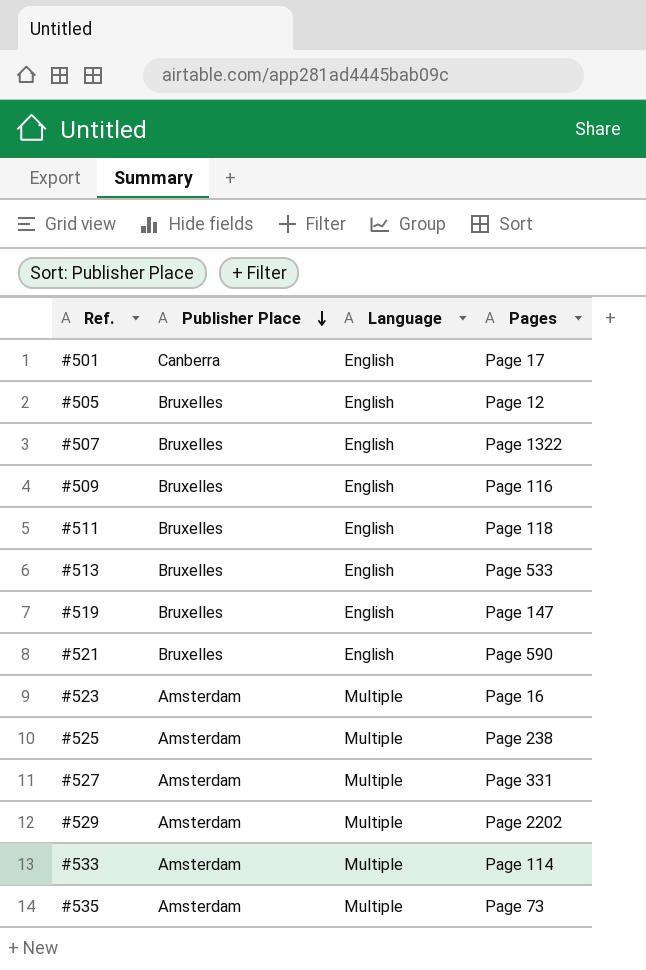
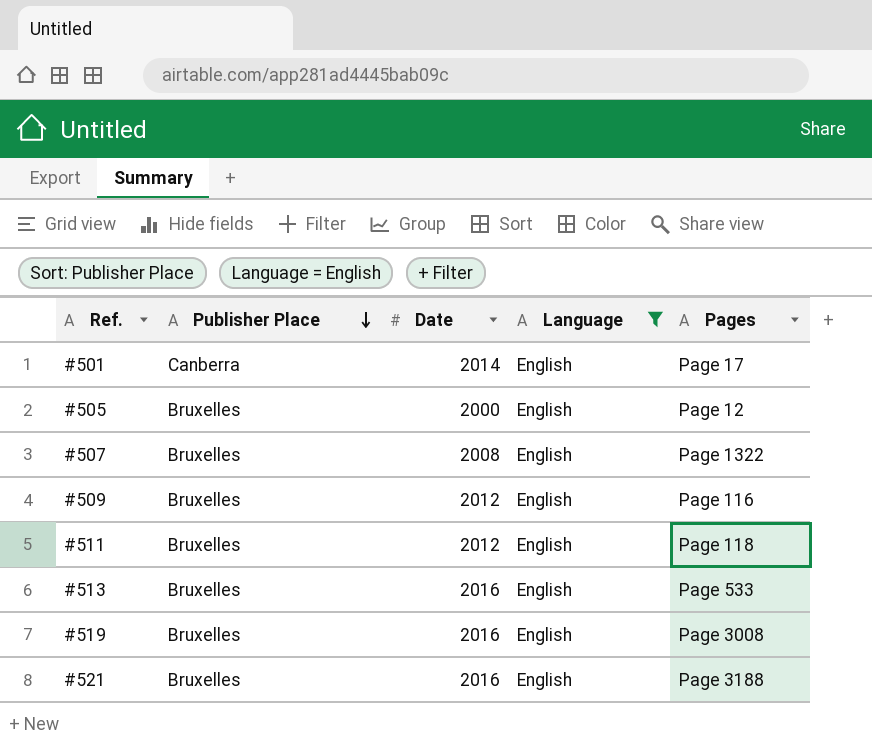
filter: none -> Language = English
column Date | position: none -> 3
#519 | Pages: Page 147 -> Page 3008
#521 | Pages: Page 590 -> Page 3188

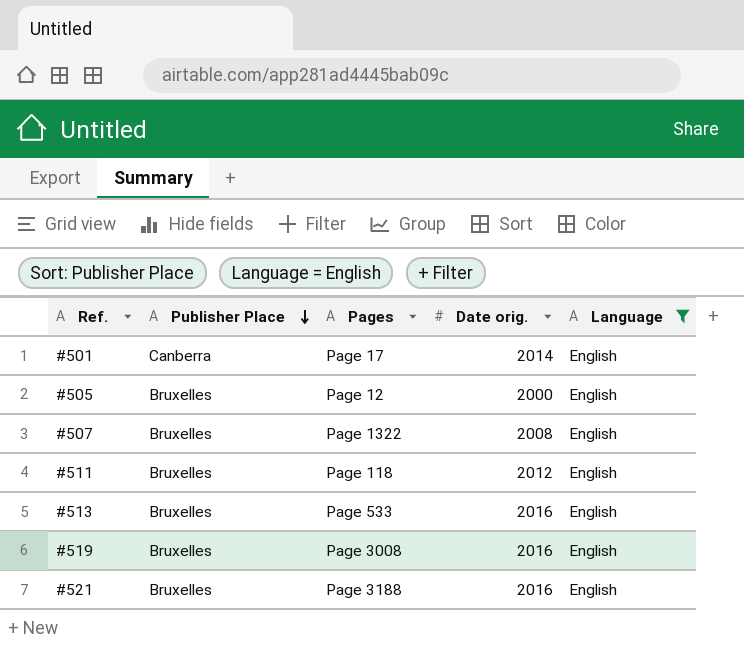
column Pages | position: 5 -> 3
column name: Date -> Date orig.
row #509: Bruxelles | 2012 | English | Page 116 -> none

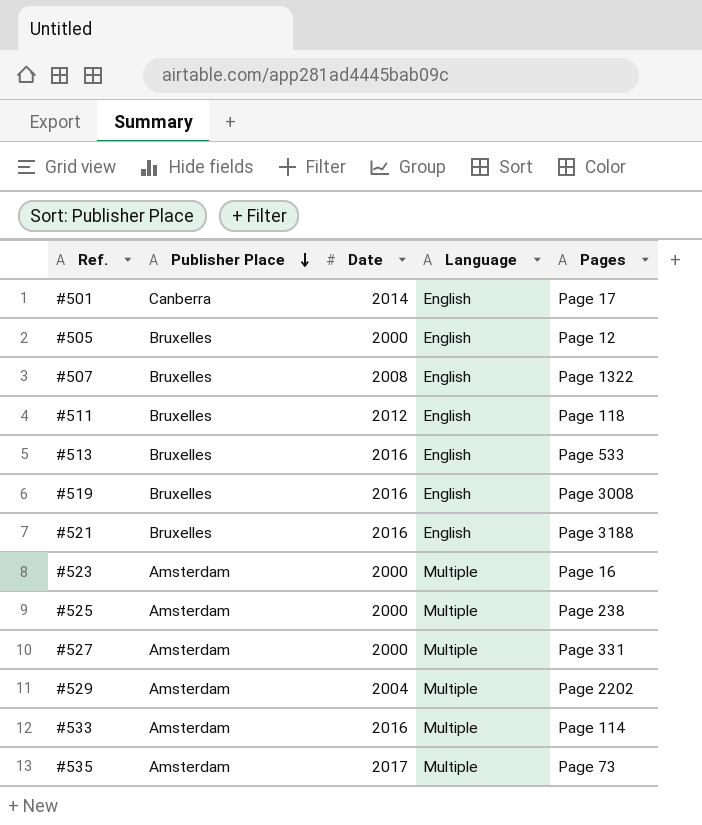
filter: Language = English -> none
column name: Date orig. -> Date
column Pages | position: 3 -> 5

